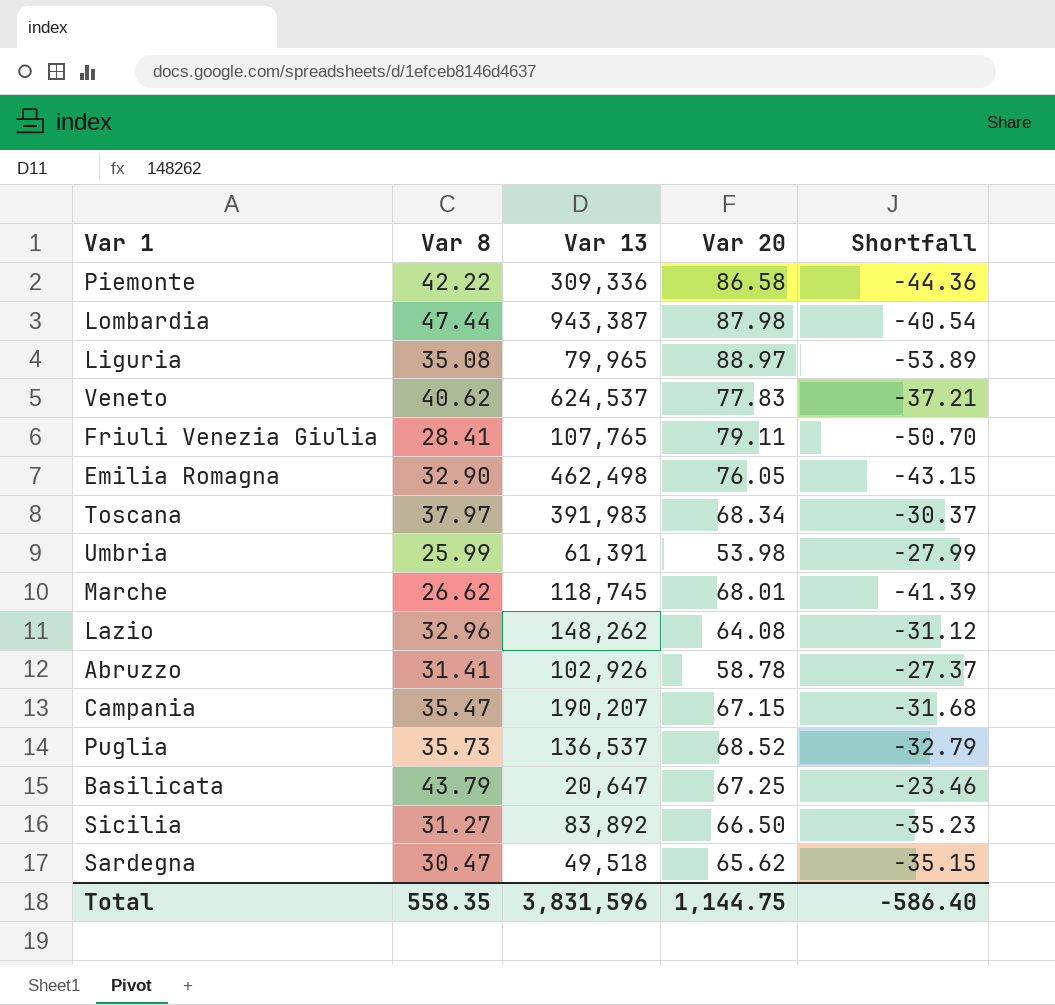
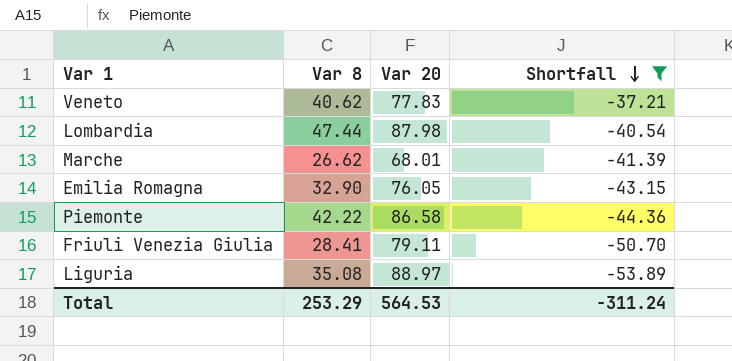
filter: none -> Shortfall <= -37.21
row order: none -> Shortfall descending
column Var 13 | position: 3 -> none
Total | Var 8: 558.35 -> 253.29
Total | Var 20: 1,144.75 -> 564.53
Total | Shortfall: -586.40 -> -311.24

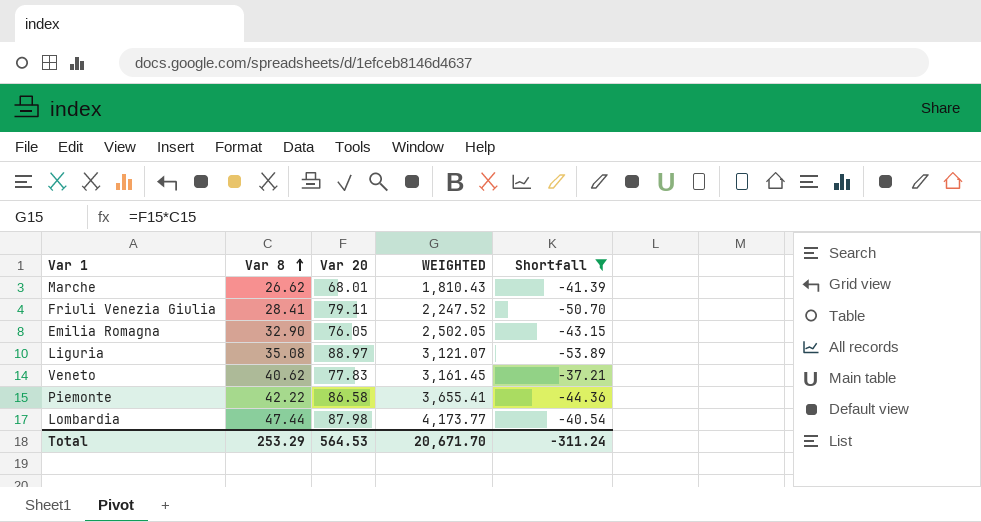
row order: Shortfall descending -> Var 8 ascending
column WEIGHTED | formula: none -> [Var 8] * [Var 20]

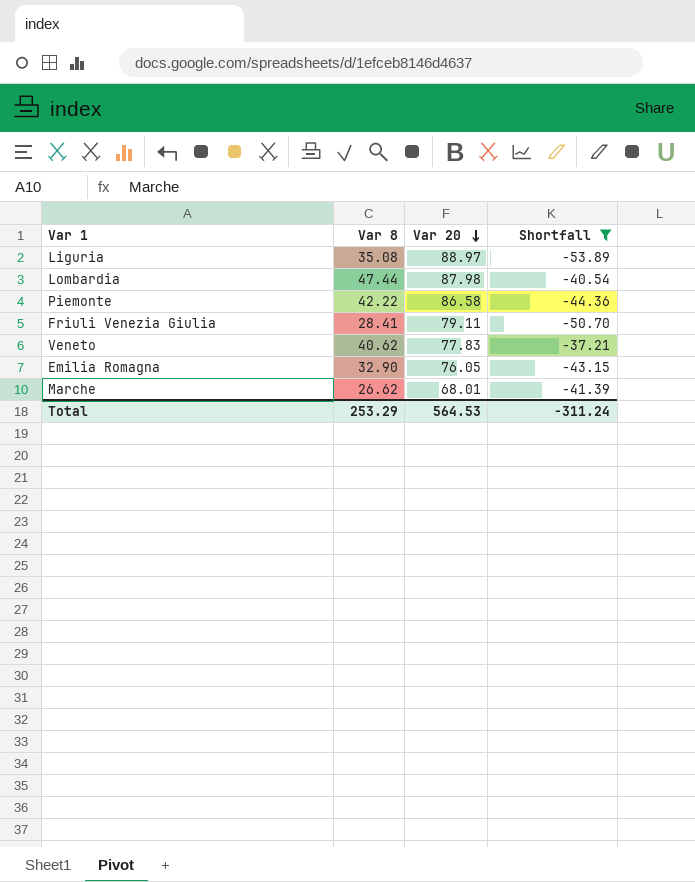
row order: Var 8 ascending -> Var 20 descending
column WEIGHTED | formula: [Var 8] * [Var 20] -> none

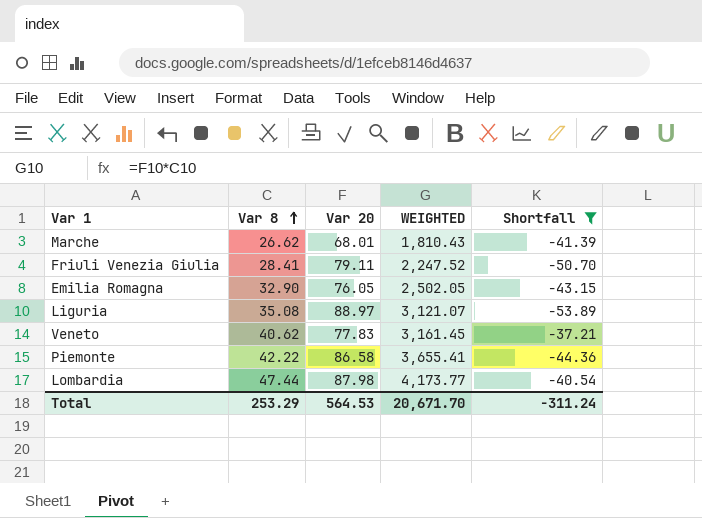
row order: Var 20 descending -> Var 8 ascending
column WEIGHTED | formula: none -> [Var 8] * [Var 20]

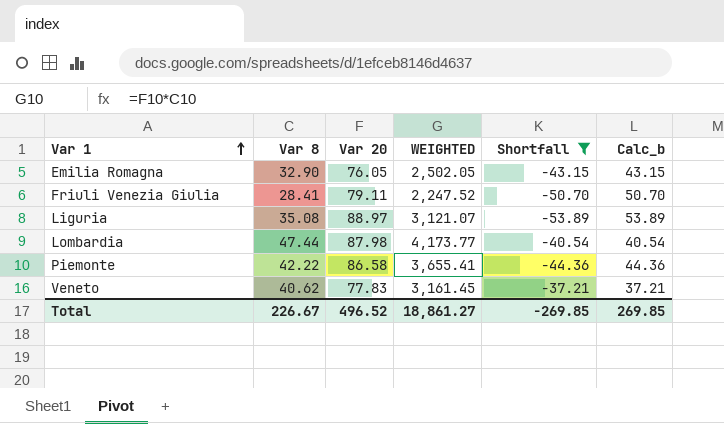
row order: Var 8 ascending -> Var 1 ascending
column Calc_b | formula: none -> [Var 20] - [Var 8]
row Marche: 26.62 | 68.01 | 1,810.43 | -41.39 -> none
Total | Var 8: 253.29 -> 226.67
Total | Var 20: 564.53 -> 496.52
Total | WEIGHTED: 20,671.70 -> 18,861.27
Total | Shortfall: -311.24 -> -269.85

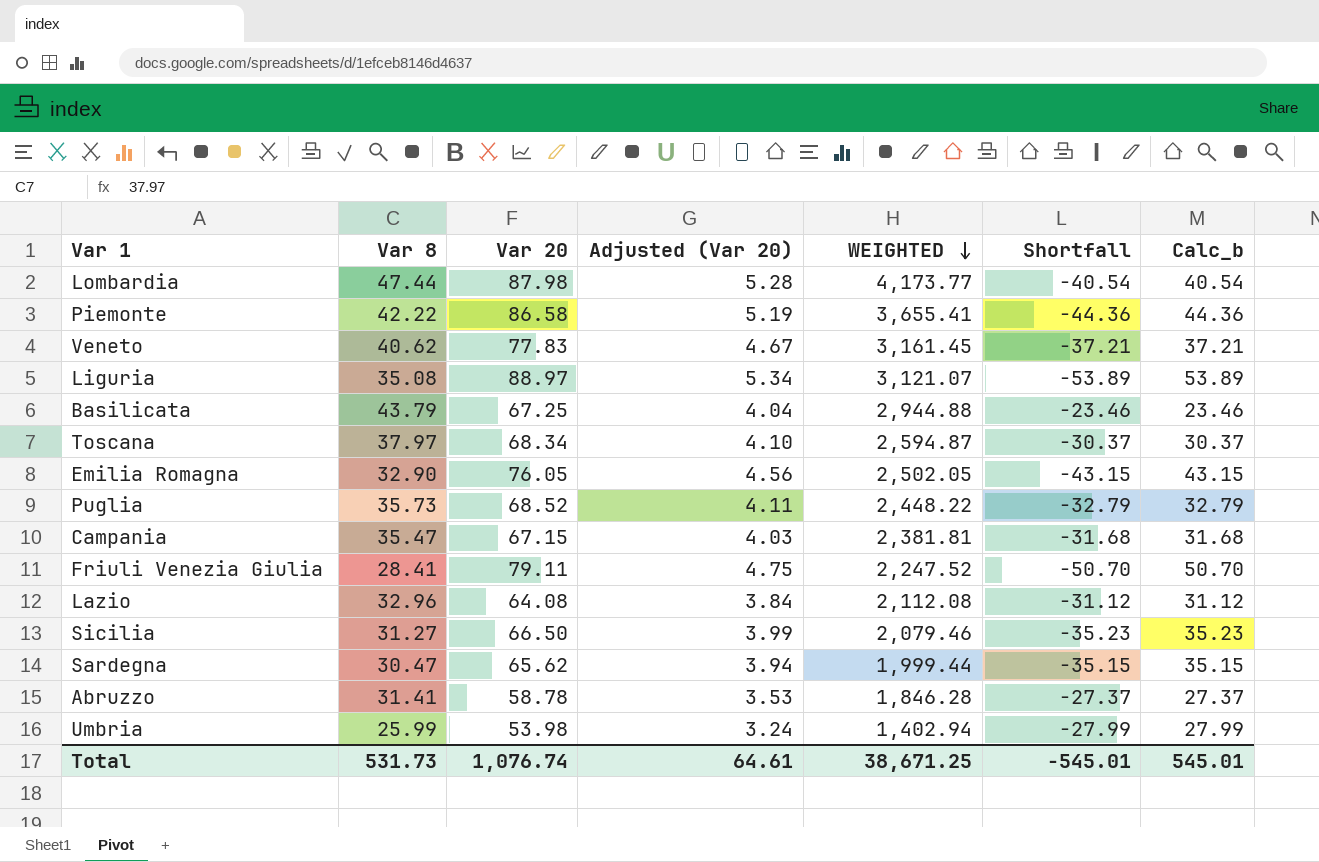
filter: Shortfall <= -37.21 -> none
row order: Var 1 ascending -> WEIGHTED descending
column Adjusted (Var 20) | formula: none -> [Var 20] * 0.06
Total | Var 8: 226.67 -> 531.73
Total | Var 20: 496.52 -> 1,076.74
Total | WEIGHTED: 18,861.27 -> 38,671.25
Total | Shortfall: -269.85 -> -545.01
Total | Calc_b: 269.85 -> 545.01

